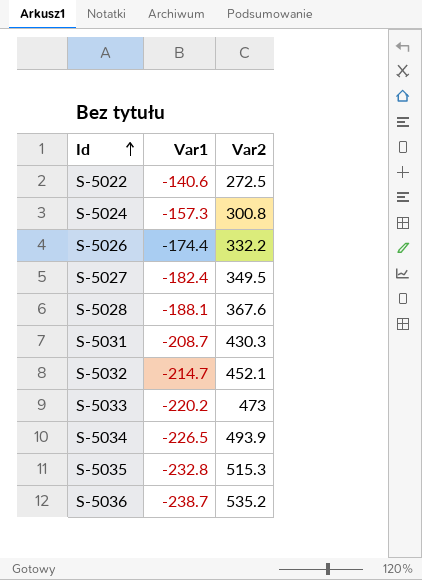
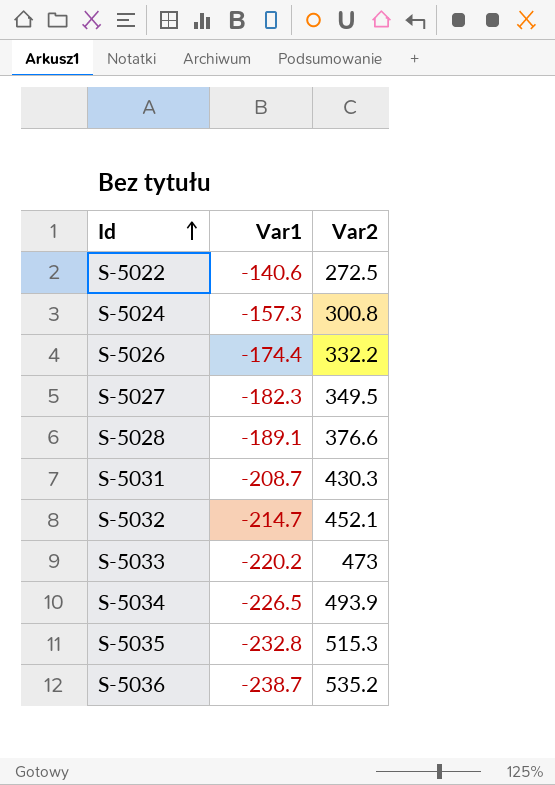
S-5027 | Var1: -182.4 -> -182.3
S-5028 | Var1: -188.1 -> -189.1
S-5028 | Var2: 367.6 -> 376.6

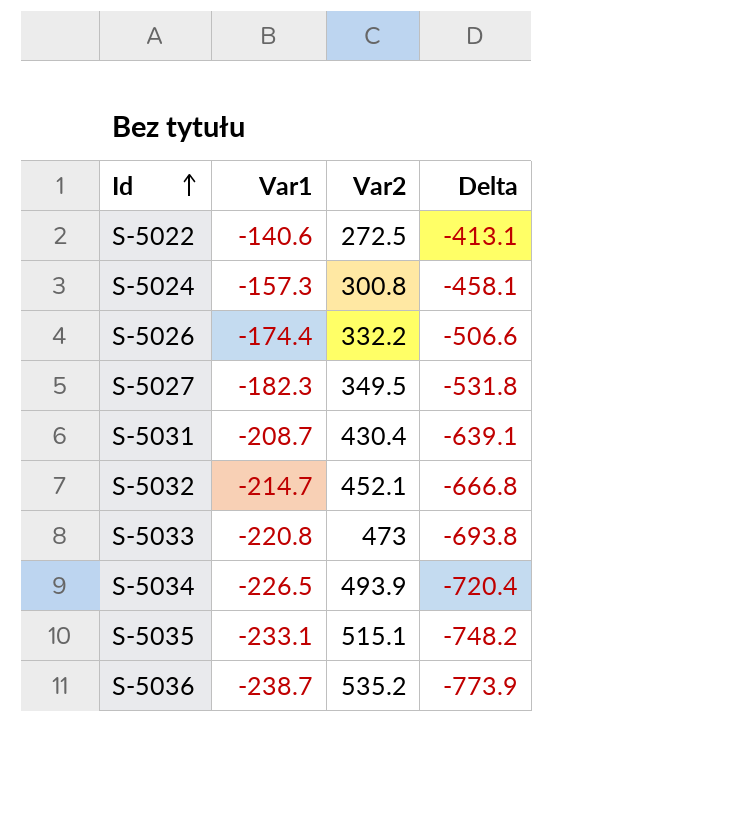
column Delta | formula: none -> [Var1] - [Var2]
row S-5028: -189.1 | 376.6 -> none
S-5031 | Var2: 430.3 -> 430.4
S-5033 | Var1: -220.2 -> -220.8
S-5035 | Var1: -232.8 -> -233.1
S-5035 | Var2: 515.3 -> 515.1

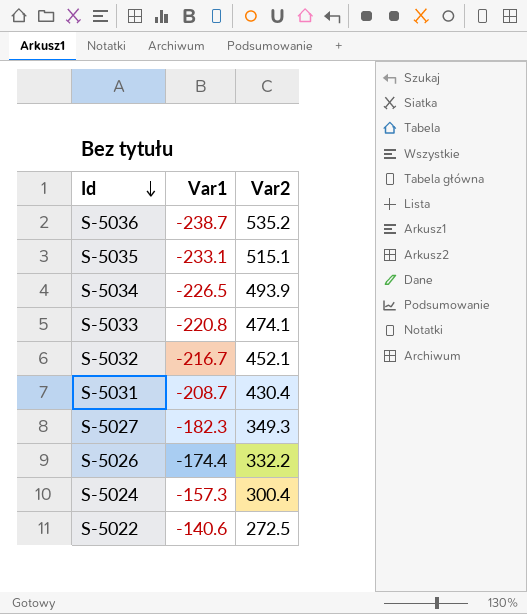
row order: Id ascending -> Id descending
column Delta | formula: [Var1] - [Var2] -> none
S-5033 | Var2: 473 -> 474.1
S-5032 | Var1: -214.7 -> -216.7
S-5027 | Var2: 349.5 -> 349.3
S-5024 | Var2: 300.8 -> 300.4

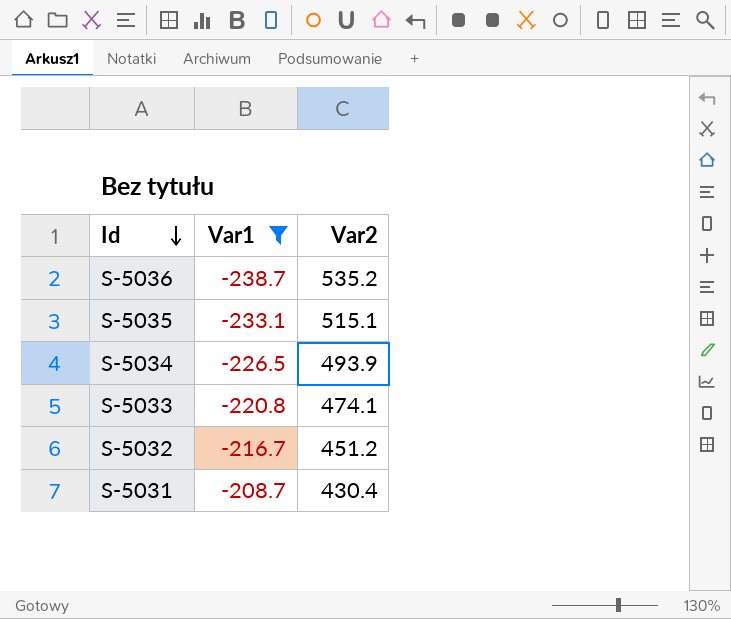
filter: none -> Var1 <= -208.7
S-5032 | Var2: 452.1 -> 451.2

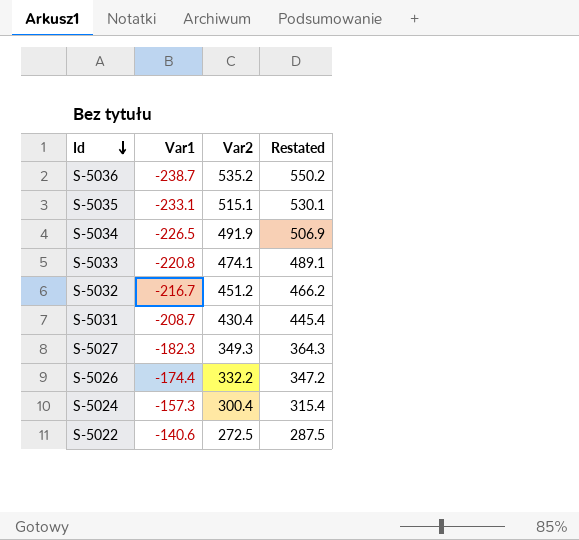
filter: Var1 <= -208.7 -> none
column Restated | formula: none -> [Var2] + 15
S-5034 | Var2: 493.9 -> 491.9

